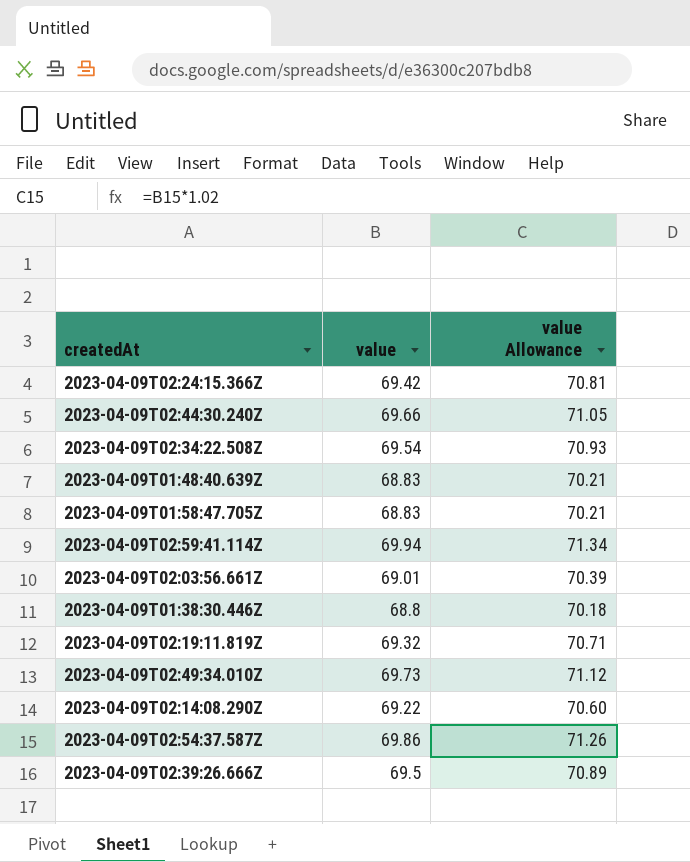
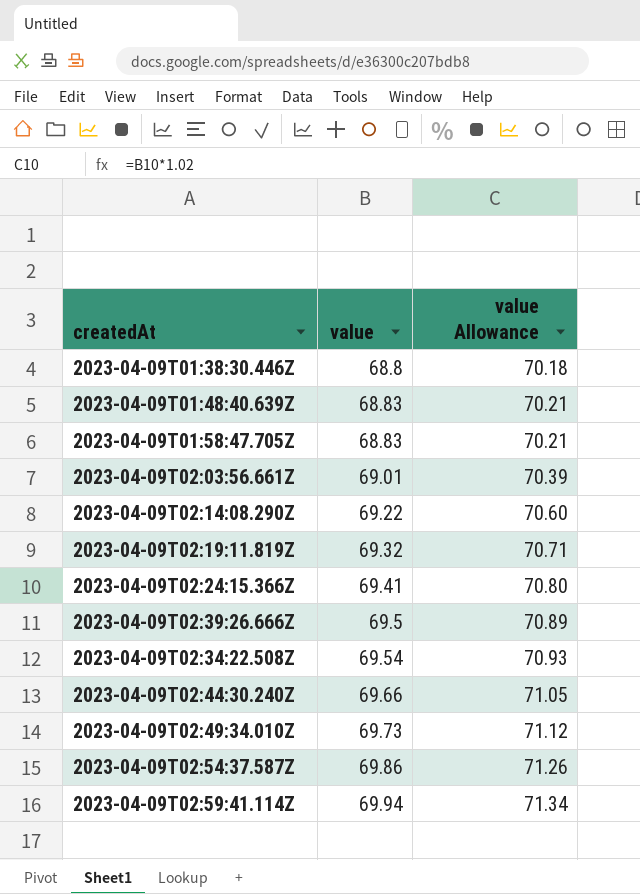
row order: none -> value ascending
2023-04-09T02:24:15.366Z | value: 69.42 -> 69.41
2023-04-09T02:24:15.366Z | value Allowance: 70.81 -> 70.80

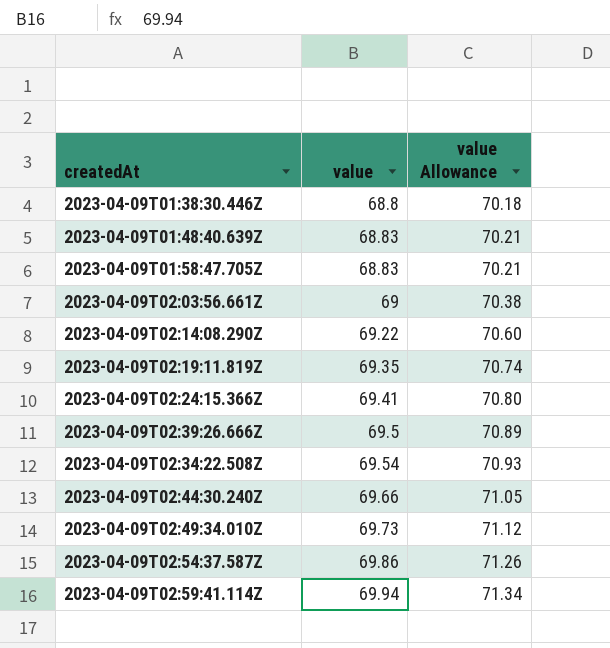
2023-04-09T02:03:56.661Z | value: 69.01 -> 69
2023-04-09T02:03:56.661Z | value Allowance: 70.39 -> 70.38
2023-04-09T02:19:11.819Z | value: 69.32 -> 69.35
2023-04-09T02:19:11.819Z | value Allowance: 70.71 -> 70.74

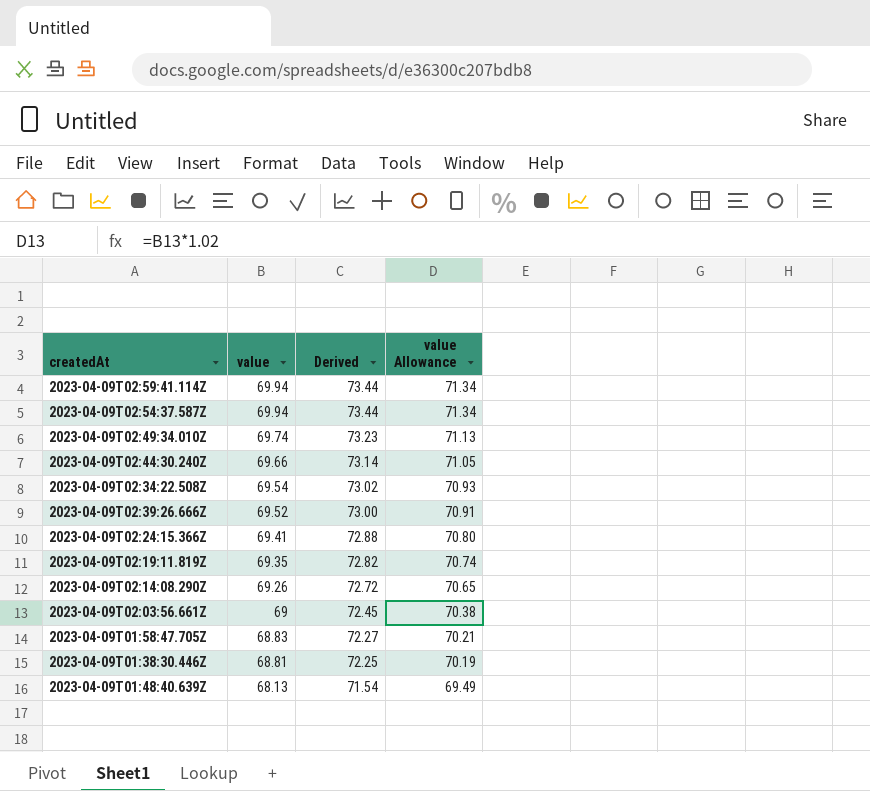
row order: value ascending -> value descending
column Derived | formula: none -> [value] * 1.05
2023-04-09T02:54:37.587Z | value: 69.86 -> 69.94
2023-04-09T02:54:37.587Z | value Allowance: 71.26 -> 71.34
2023-04-09T02:49:34.010Z | value: 69.73 -> 69.74
2023-04-09T02:49:34.010Z | value Allowance: 71.12 -> 71.13
2023-04-09T02:39:26.666Z | value: 69.5 -> 69.52
2023-04-09T02:39:26.666Z | value Allowance: 70.89 -> 70.91
2023-04-09T02:14:08.290Z | value: 69.22 -> 69.26
2023-04-09T02:14:08.290Z | value Allowance: 70.60 -> 70.65
2023-04-09T01:38:30.446Z | value: 68.8 -> 68.81
2023-04-09T01:38:30.446Z | value Allowance: 70.18 -> 70.19
2023-04-09T01:48:40.639Z | value: 68.83 -> 68.13
2023-04-09T01:48:40.639Z | value Allowance: 70.21 -> 69.49

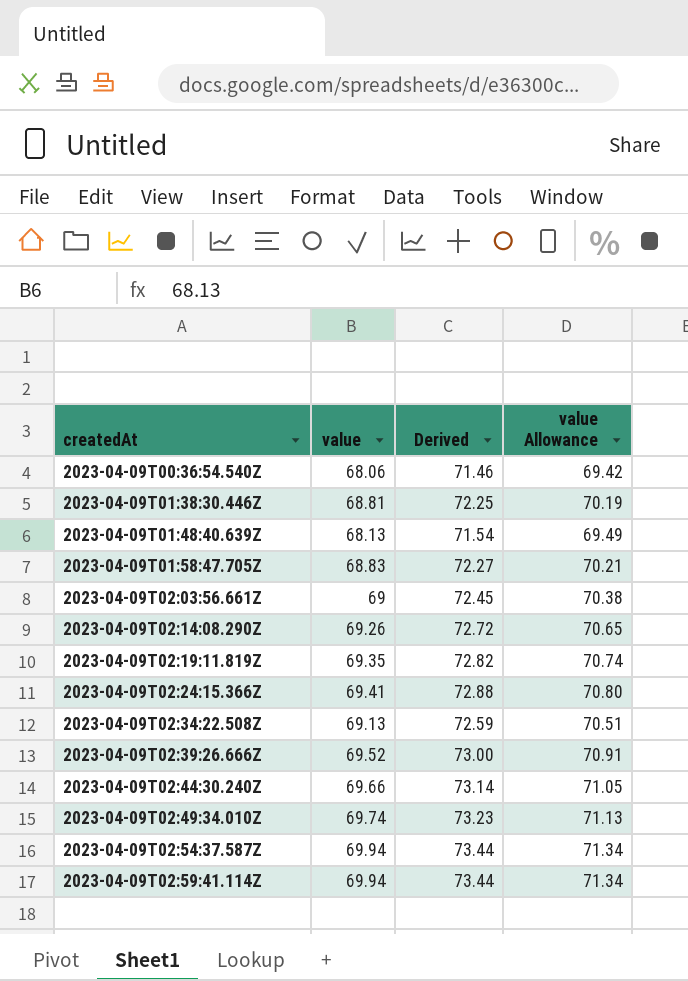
row order: value descending -> createdAt ascending
row 2023-04-09T00:36:54.540Z: none -> 68.06 | 71.46 | 69.42
2023-04-09T02:34:22.508Z | value: 69.54 -> 69.13
2023-04-09T02:34:22.508Z | Derived: 73.02 -> 72.59
2023-04-09T02:34:22.508Z | value Allowance: 70.93 -> 70.51

